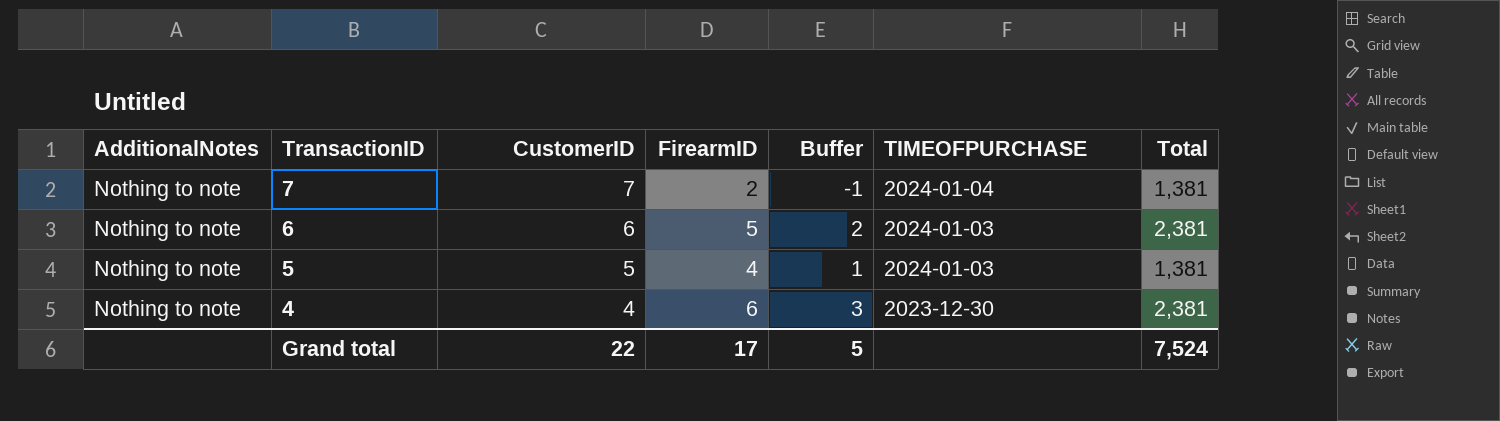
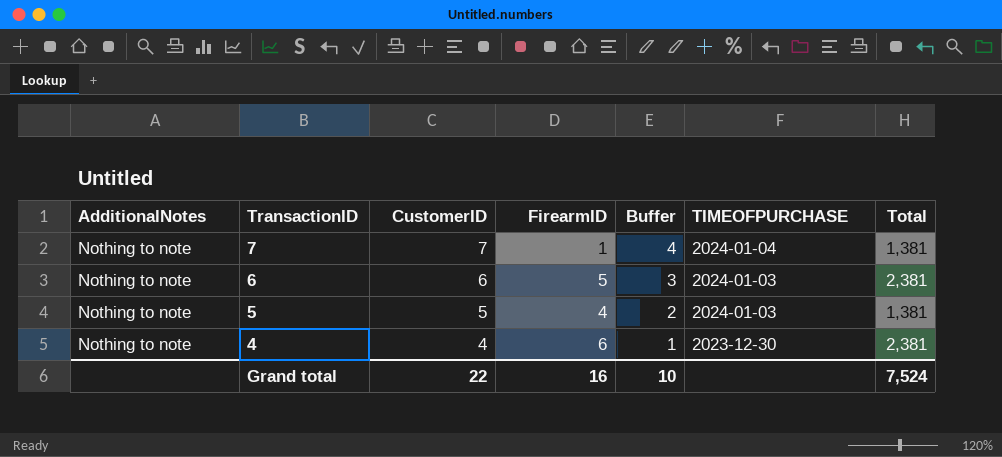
column Buffer | formula: [FirearmID] - 3 -> [CustomerID] - 3
7 | FirearmID: 2 -> 1
Grand total | FirearmID: 17 -> 16
Grand total | Buffer: 5 -> 10

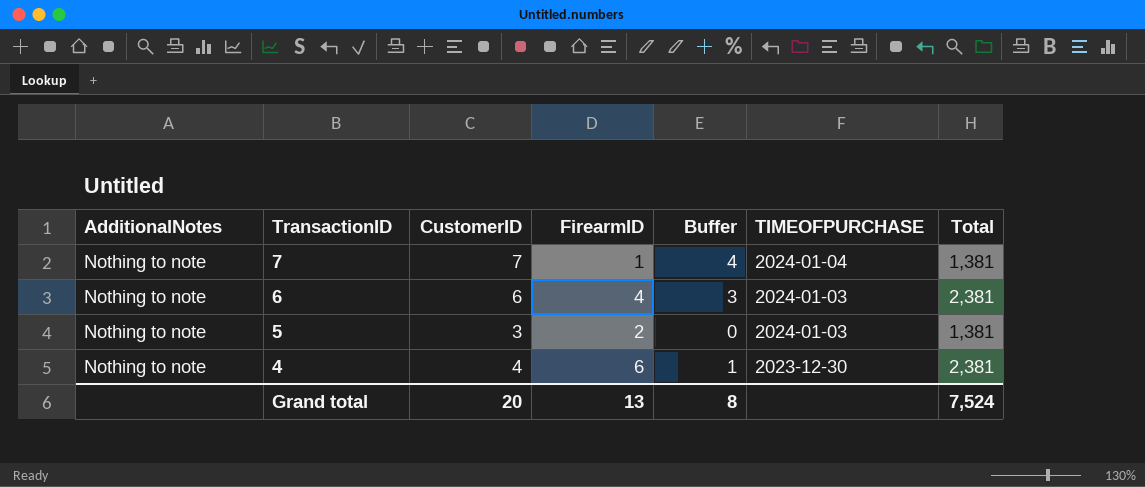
6 | FirearmID: 5 -> 4
5 | CustomerID: 5 -> 3
5 | FirearmID: 4 -> 2
5 | Buffer: 2 -> 0
Grand total | CustomerID: 22 -> 20
Grand total | FirearmID: 16 -> 13
Grand total | Buffer: 10 -> 8

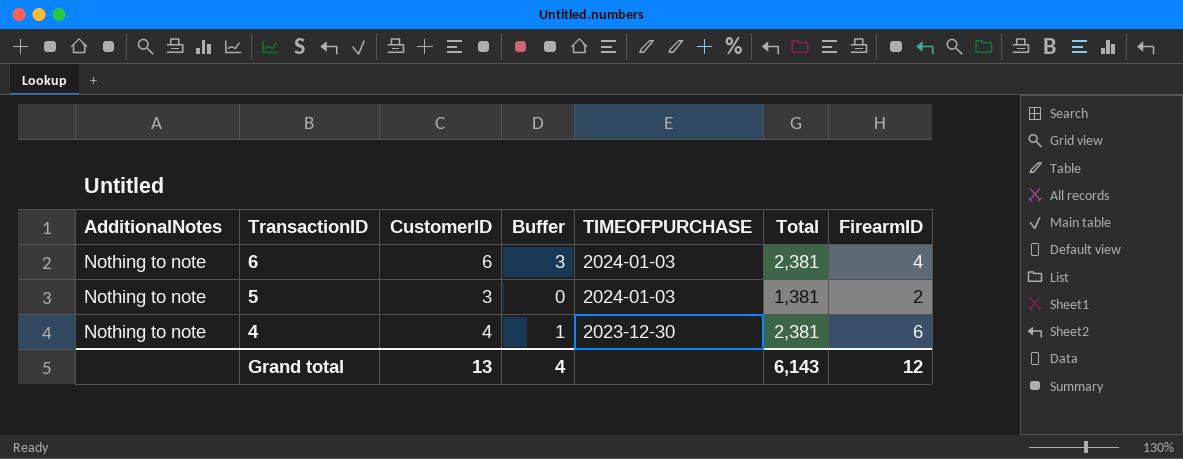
column FirearmID | position: 4 -> 7
row 7: Nothing to note | 7 | 1 | 4 | 2024-01-04 | 1,381 -> none
Grand total | CustomerID: 20 -> 13
Grand total | Buffer: 8 -> 4
Grand total | Total: 7,524 -> 6,143
Grand total | FirearmID: 13 -> 12

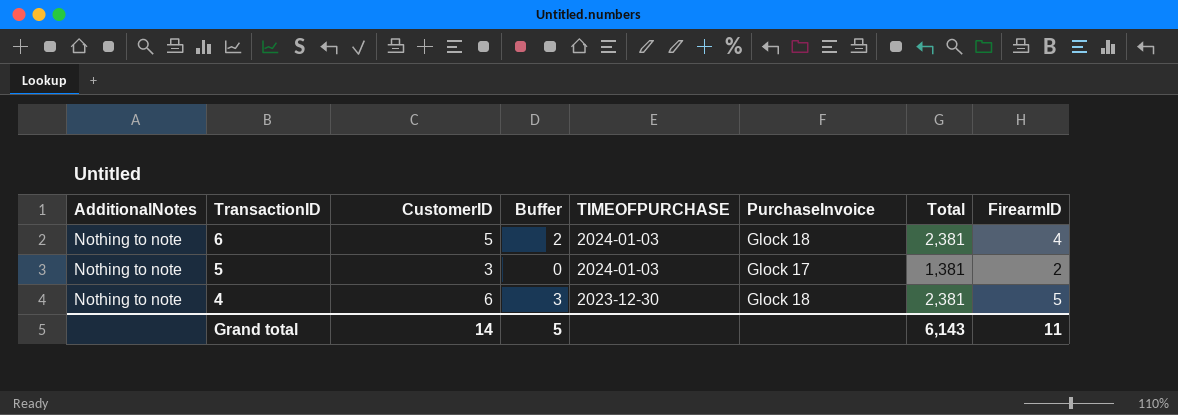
column PurchaseInvoice | position: none -> 6
6 | CustomerID: 6 -> 5
6 | Buffer: 3 -> 2
4 | CustomerID: 4 -> 6
4 | Buffer: 1 -> 3
4 | FirearmID: 6 -> 5
Grand total | CustomerID: 13 -> 14
Grand total | Buffer: 4 -> 5
Grand total | FirearmID: 12 -> 11

